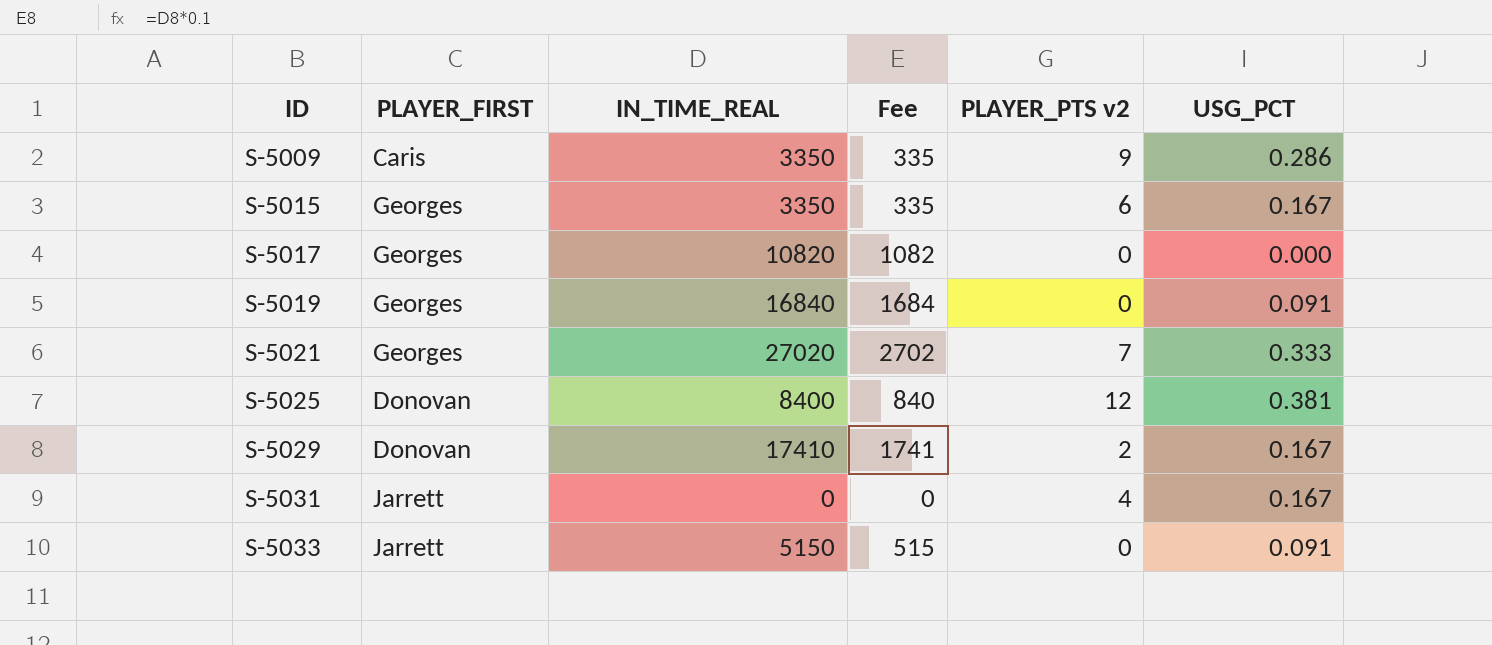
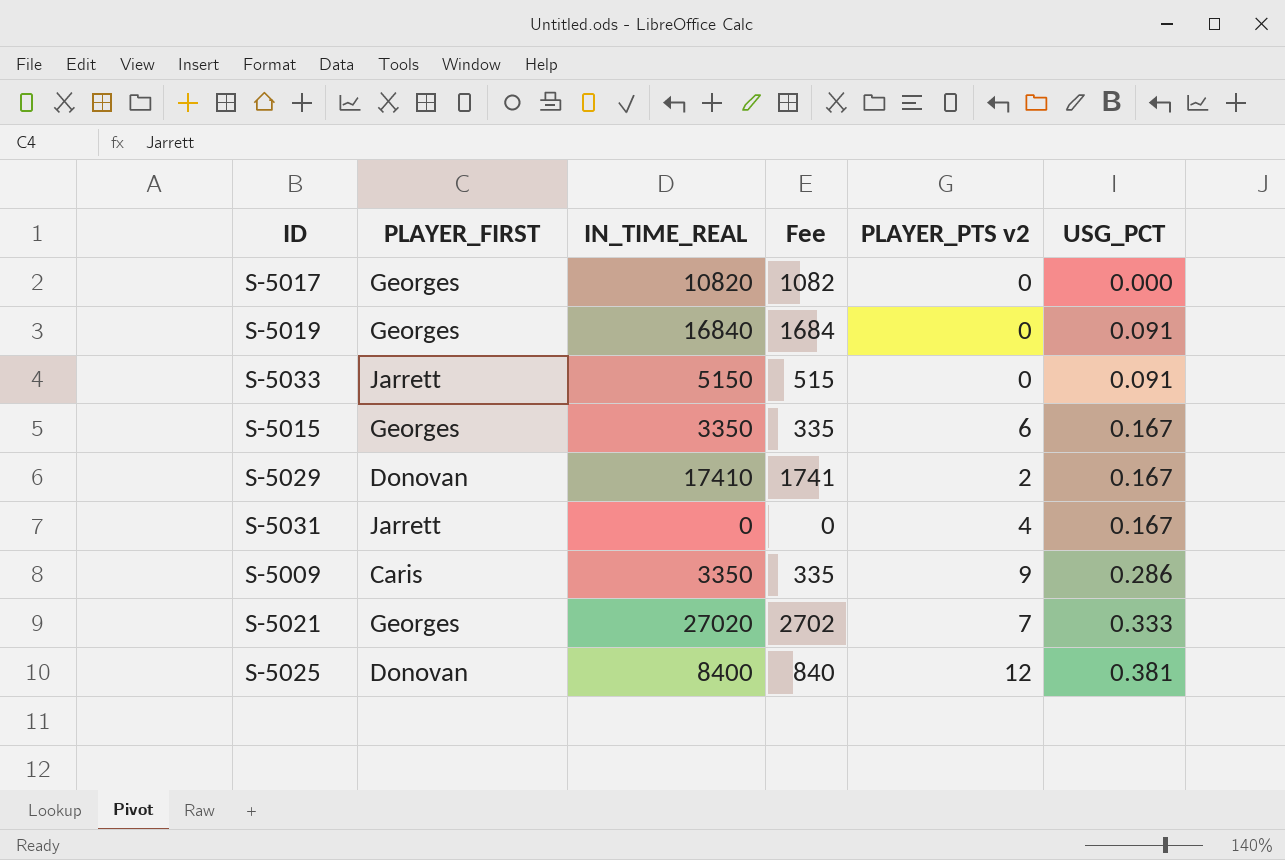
row order: ID ascending -> USG_PCT ascending

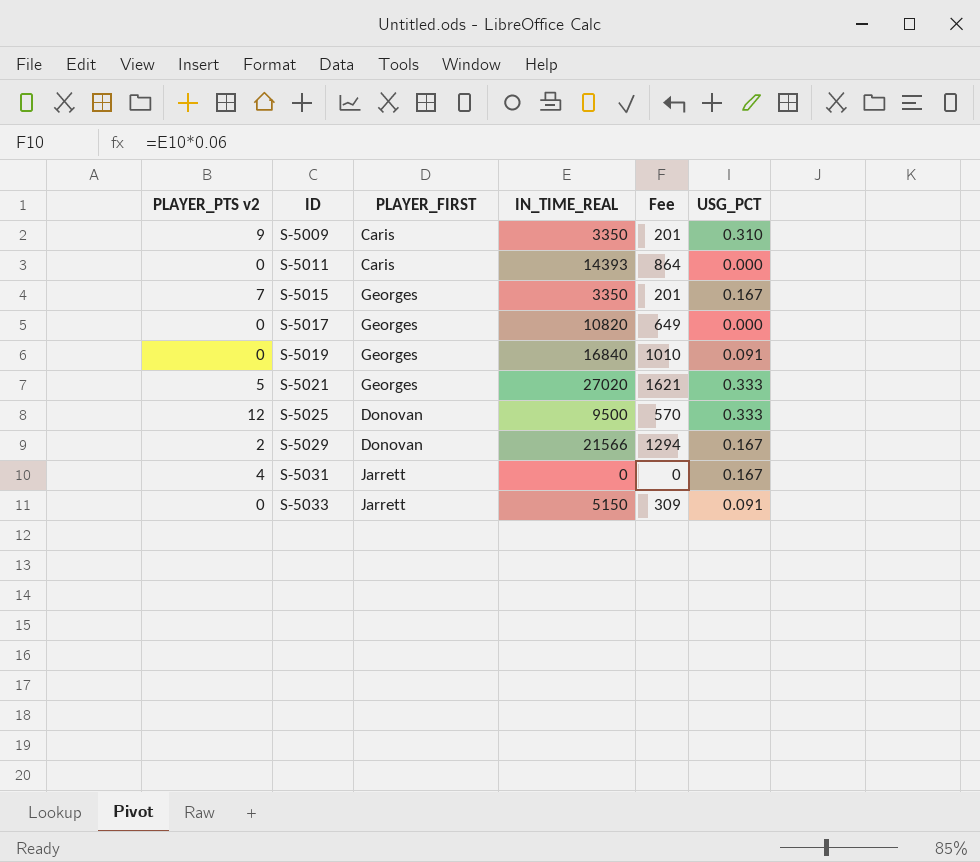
row order: USG_PCT ascending -> ID ascending
column PLAYER_PTS v2 | position: 5 -> 1
column Fee | formula: [IN_TIME_REAL] * 0.1 -> [IN_TIME_REAL] * 0.06
S-5009 | USG_PCT: 0.286 -> 0.310
row S-5011: none -> 0 | Caris | 14393 | 864 | 0.000
S-5015 | PLAYER_PTS v2: 6 -> 7
S-5021 | PLAYER_PTS v2: 7 -> 5
S-5025 | IN_TIME_REAL: 8400 -> 9500
S-5025 | USG_PCT: 0.381 -> 0.333
S-5029 | IN_TIME_REAL: 17410 -> 21566

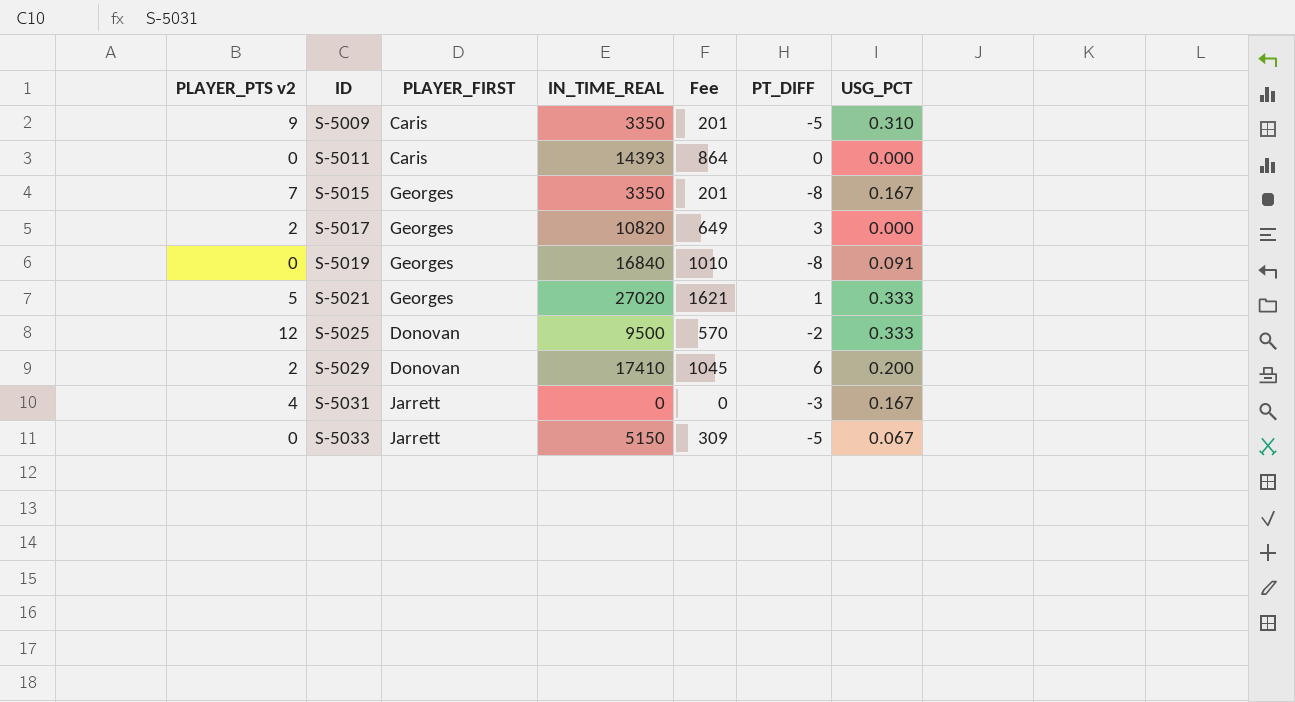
column PT_DIFF | position: none -> 6
S-5017 | PLAYER_PTS v2: 0 -> 2
S-5029 | IN_TIME_REAL: 21566 -> 17410
S-5029 | Fee: 1294 -> 1045
S-5029 | USG_PCT: 0.167 -> 0.200
S-5033 | USG_PCT: 0.091 -> 0.067

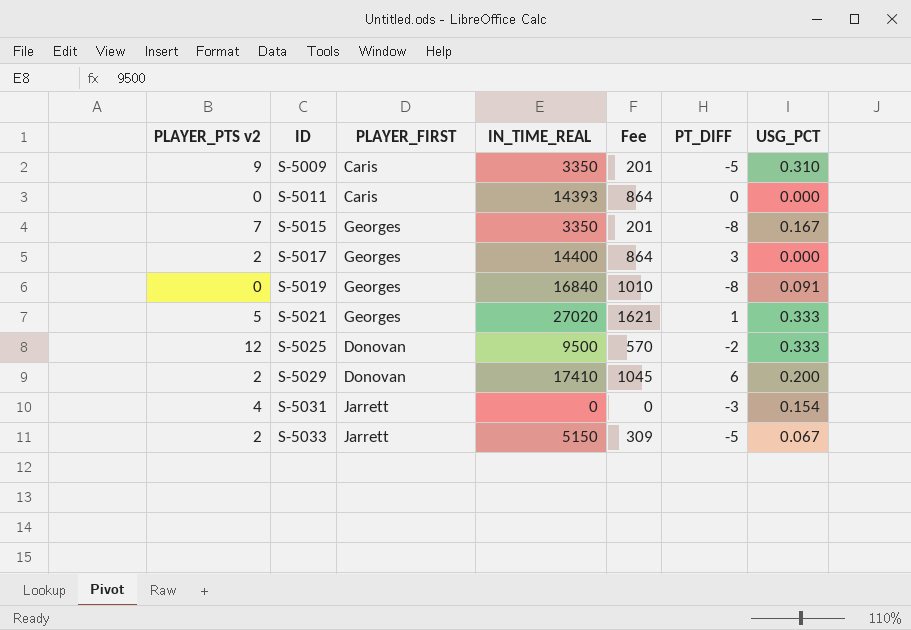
S-5017 | IN_TIME_REAL: 10820 -> 14400
S-5017 | Fee: 649 -> 864
S-5031 | USG_PCT: 0.167 -> 0.154
S-5033 | PLAYER_PTS v2: 0 -> 2

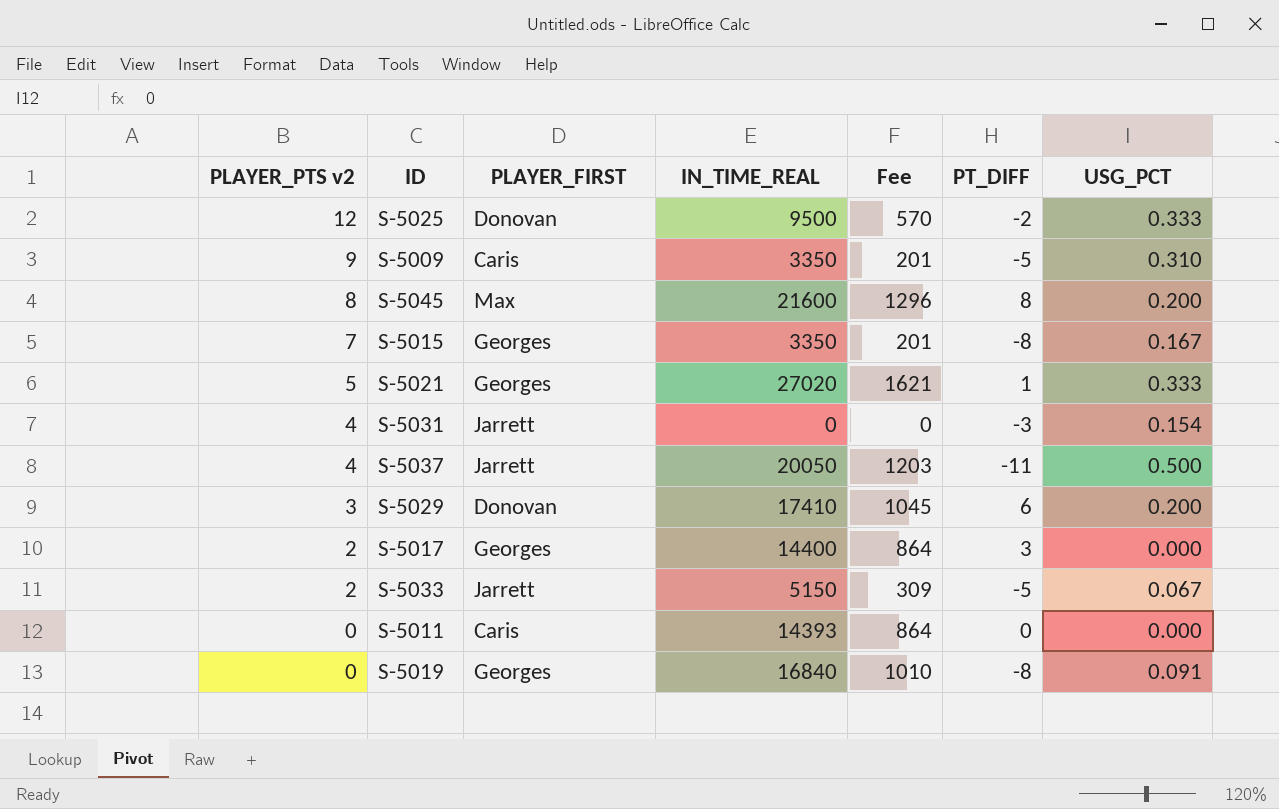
row order: ID ascending -> PLAYER_PTS v2 descending
row S-5045: none -> 8 | Max | 21600 | 1296 | 8 | 0.200
row S-5037: none -> 4 | Jarrett | 20050 | 1203 | -11 | 0.500
S-5029 | PLAYER_PTS v2: 2 -> 3

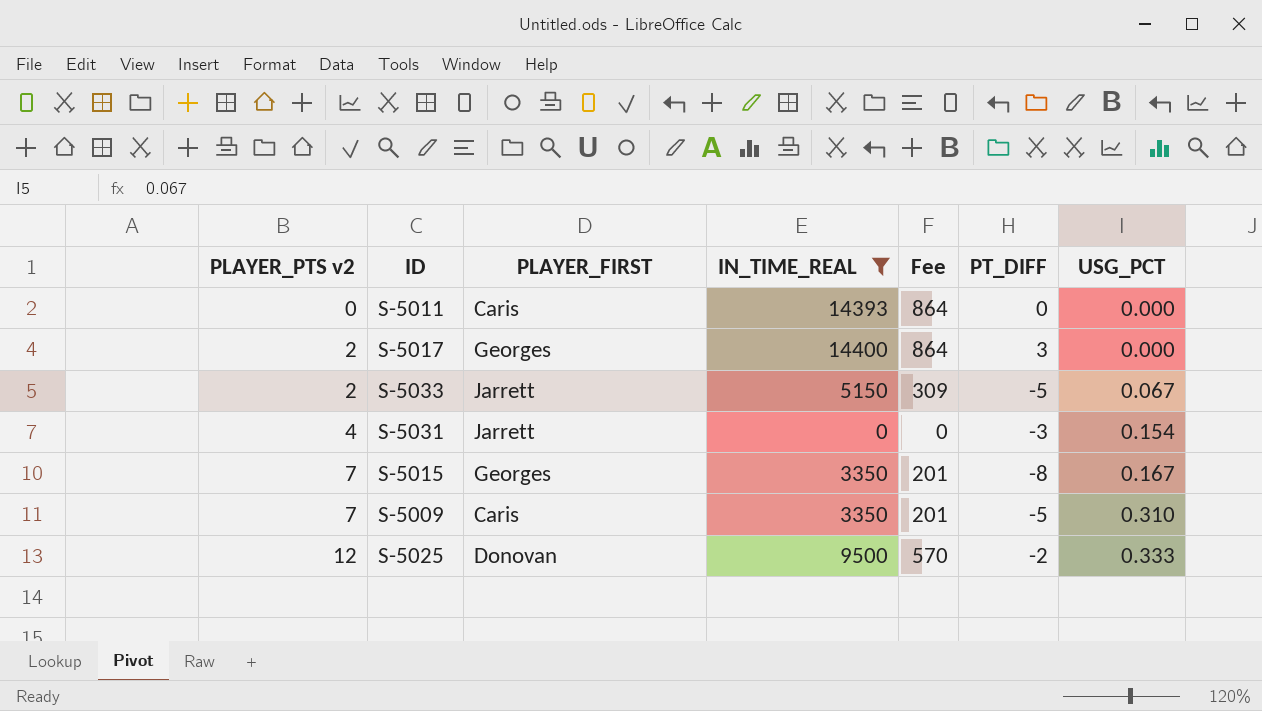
filter: none -> IN_TIME_REAL <= 14400
row order: PLAYER_PTS v2 descending -> PLAYER_PTS v2 ascending
S-5009 | PLAYER_PTS v2: 9 -> 7

